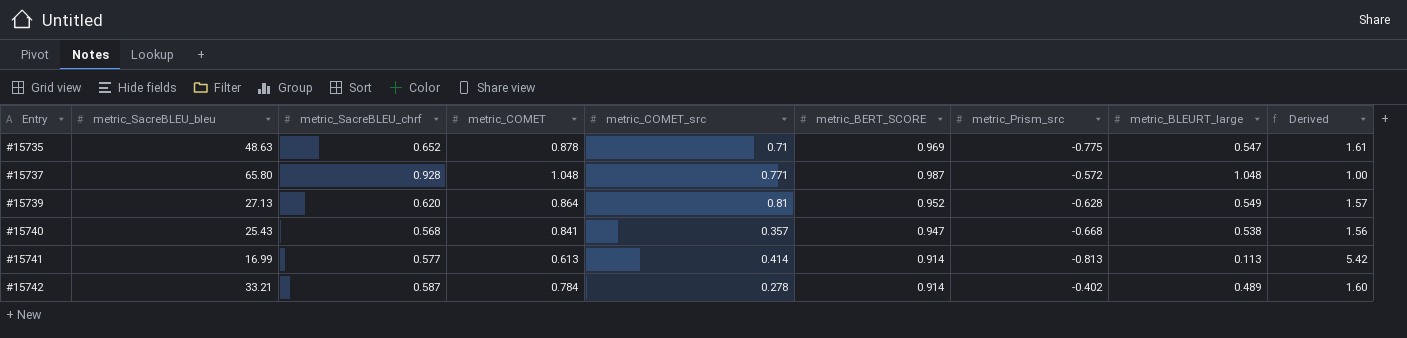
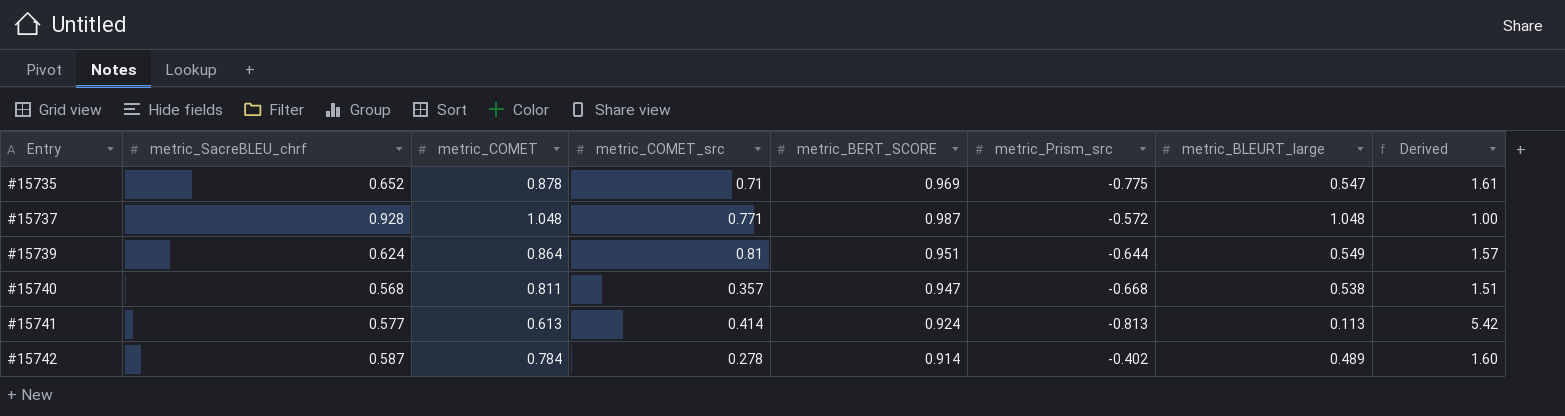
column metric_SacreBLEU_bleu | position: 2 -> none
#15739 | metric_SacreBLEU_chrf: 0.620 -> 0.624
#15739 | metric_BERT_SCORE: 0.952 -> 0.951
#15739 | metric_Prism_src: -0.628 -> -0.644
#15740 | metric_COMET: 0.841 -> 0.811
#15740 | Derived: 1.56 -> 1.51
#15741 | metric_BERT_SCORE: 0.914 -> 0.924

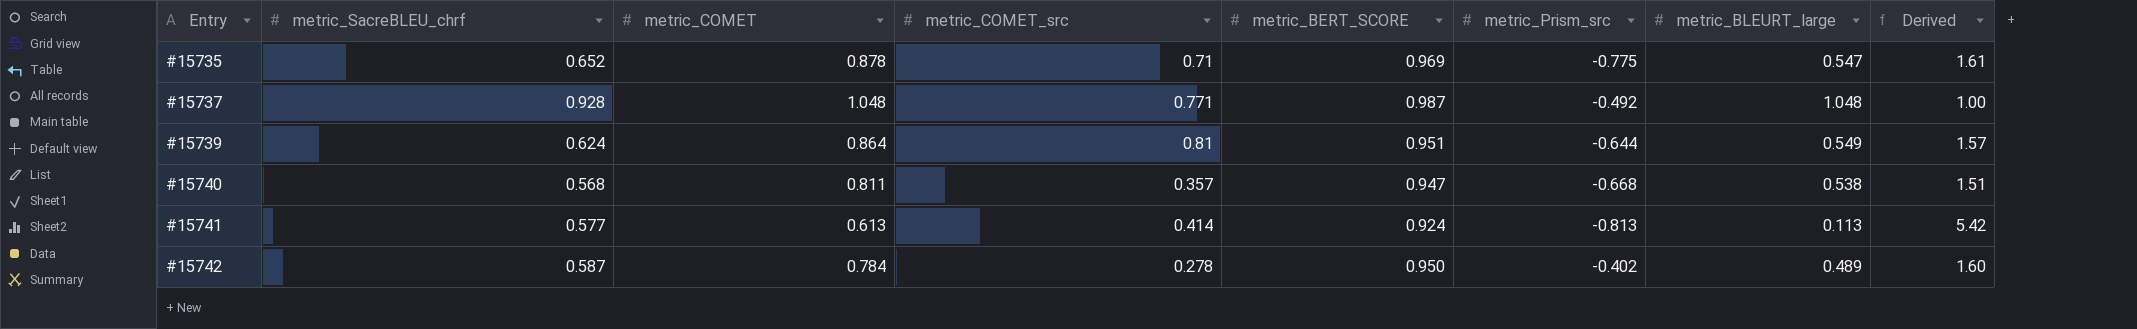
#15737 | metric_Prism_src: -0.572 -> -0.492
#15742 | metric_BERT_SCORE: 0.914 -> 0.950

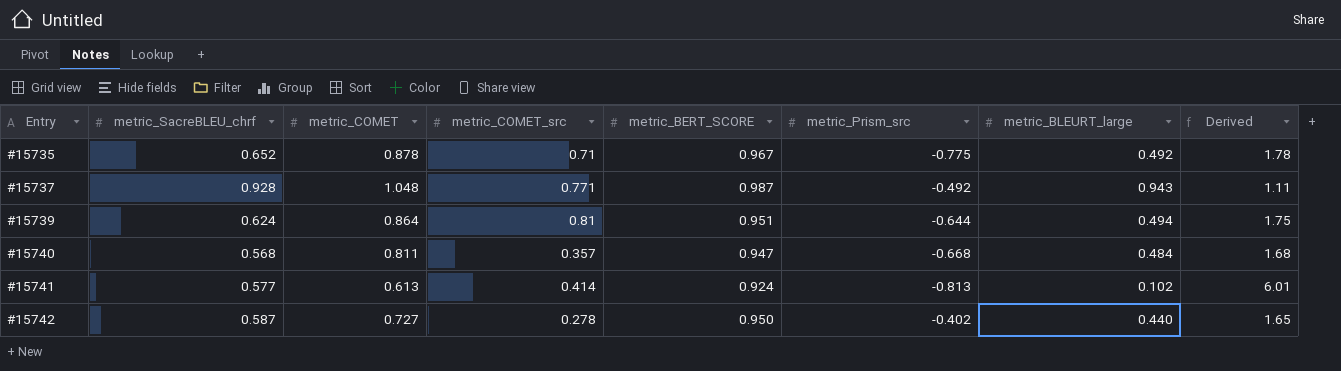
#15735 | metric_BERT_SCORE: 0.969 -> 0.967
#15735 | metric_BLEURT_large: 0.547 -> 0.492
#15735 | Derived: 1.61 -> 1.78
#15737 | metric_BLEURT_large: 1.048 -> 0.943
#15737 | Derived: 1.00 -> 1.11
#15739 | metric_BLEURT_large: 0.549 -> 0.494
#15739 | Derived: 1.57 -> 1.75
#15740 | metric_BLEURT_large: 0.538 -> 0.484
#15740 | Derived: 1.51 -> 1.68
#15741 | metric_BLEURT_large: 0.113 -> 0.102
#15741 | Derived: 5.42 -> 6.01
#15742 | metric_COMET: 0.784 -> 0.727
#15742 | metric_BLEURT_large: 0.489 -> 0.440
#15742 | Derived: 1.60 -> 1.65

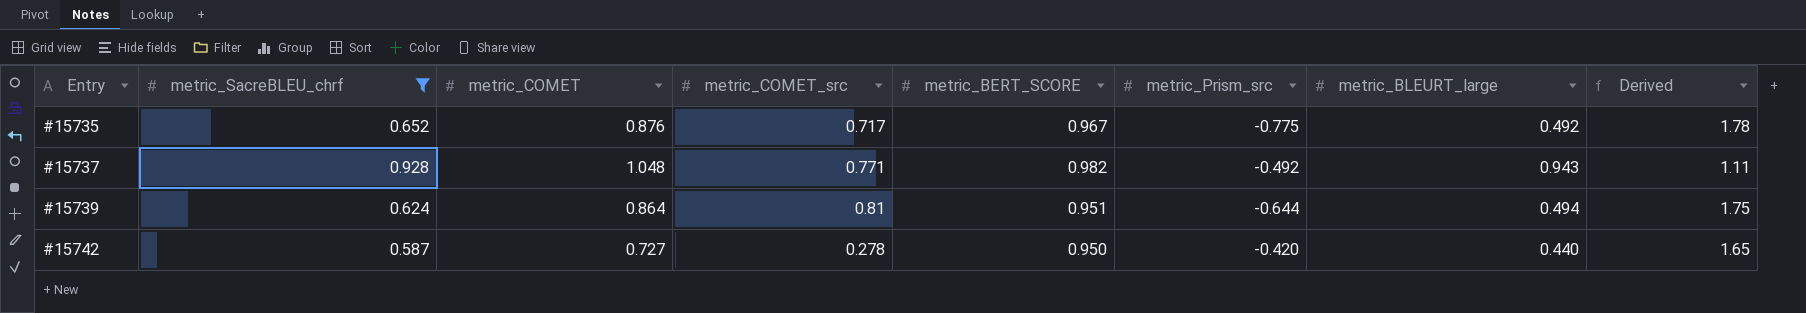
filter: none -> metric_SacreBLEU_chrf >= 0.587
#15735 | metric_COMET: 0.878 -> 0.876
#15735 | metric_COMET_src: 0.71 -> 0.717
#15737 | metric_BERT_SCORE: 0.987 -> 0.982
#15742 | metric_Prism_src: -0.402 -> -0.420

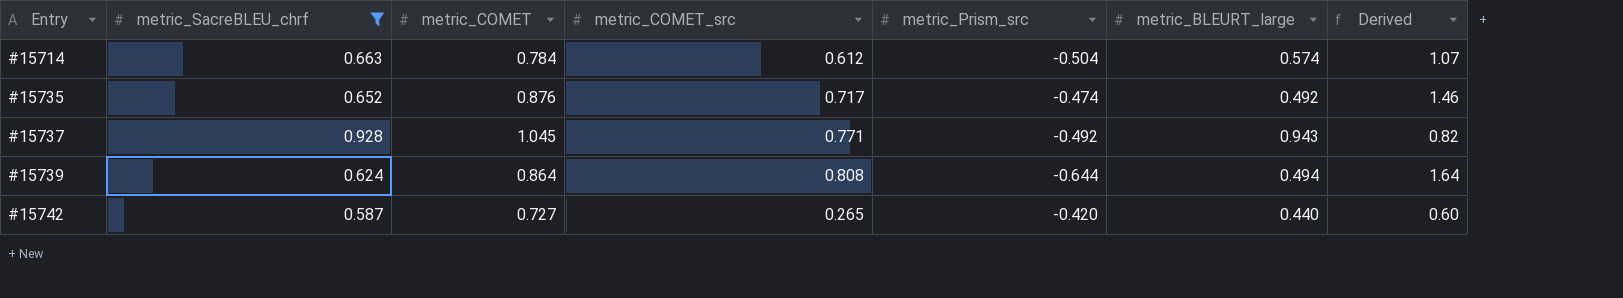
column metric_BERT_SCORE | position: 5 -> none
column Derived | formula: [metric_COMET] / [metric_BLEURT_large] -> [metric_COMET_src] / [metric_BLEURT_large]
row #15714: none -> 0.663 | 0.784 | 0.612 | -0.504 | 0.574 | 1.07
#15735 | metric_Prism_src: -0.775 -> -0.474
#15737 | metric_COMET: 1.048 -> 1.045
#15739 | metric_COMET_src: 0.81 -> 0.808
#15742 | metric_COMET_src: 0.278 -> 0.265

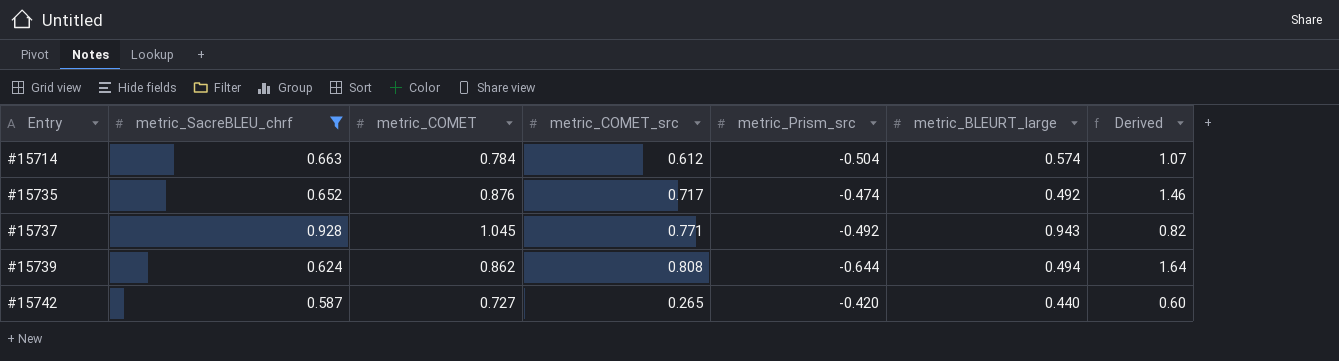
#15739 | metric_COMET: 0.864 -> 0.862

